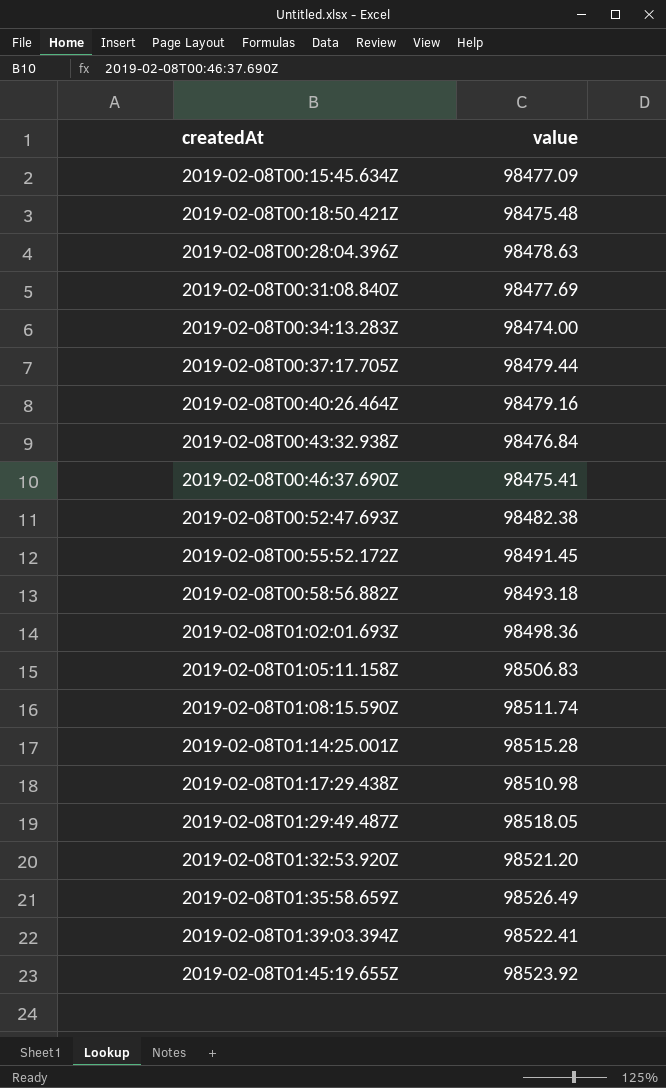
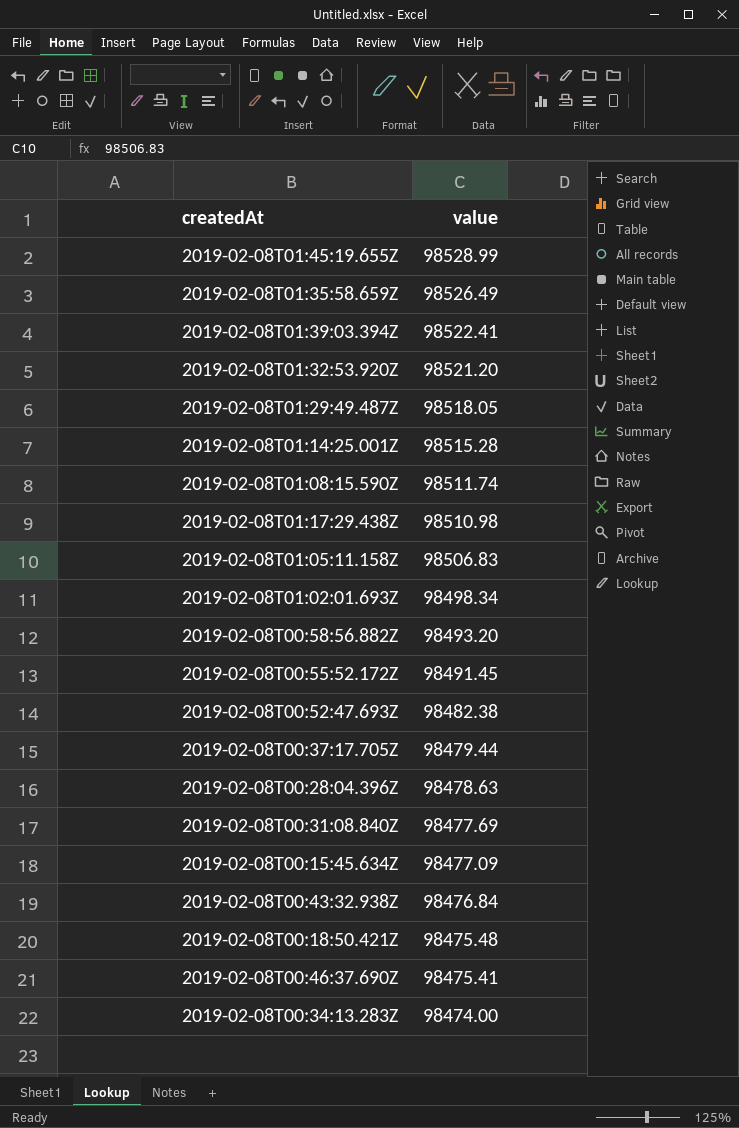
row order: createdAt ascending -> value descending
row 2019-02-08T00:40:26.464Z: 98479.16 -> none
2019-02-08T01:45:19.655Z | value: 98523.92 -> 98528.99
2019-02-08T01:02:01.693Z | value: 98498.36 -> 98498.34
2019-02-08T00:58:56.882Z | value: 98493.18 -> 98493.20

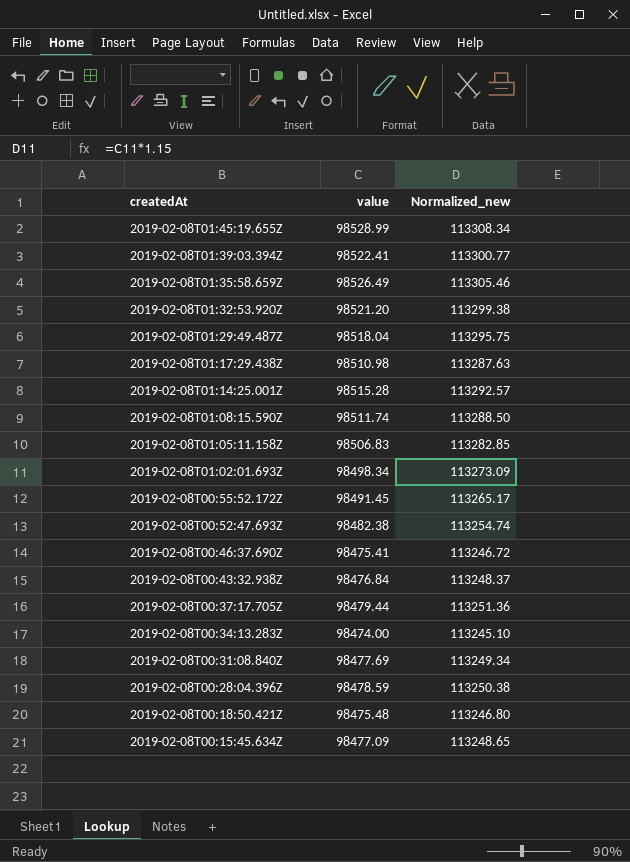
row order: value descending -> createdAt descending
column Normalized_new | formula: none -> [value] * 1.15
row 2019-02-08T00:58:56.882Z: 98493.20 -> none
2019-02-08T01:29:49.487Z | value: 98518.05 -> 98518.04
2019-02-08T00:28:04.396Z | value: 98478.63 -> 98478.59

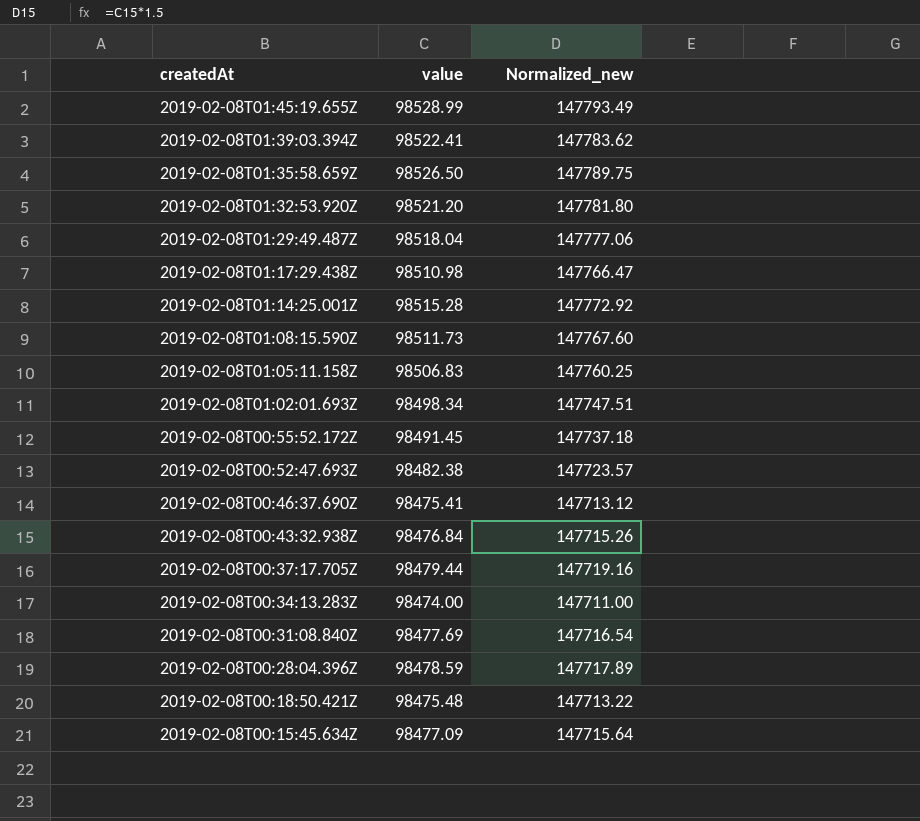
column Normalized_new | formula: [value] * 1.15 -> [value] * 1.5
2019-02-08T01:35:58.659Z | value: 98526.49 -> 98526.50
2019-02-08T01:08:15.590Z | value: 98511.74 -> 98511.73

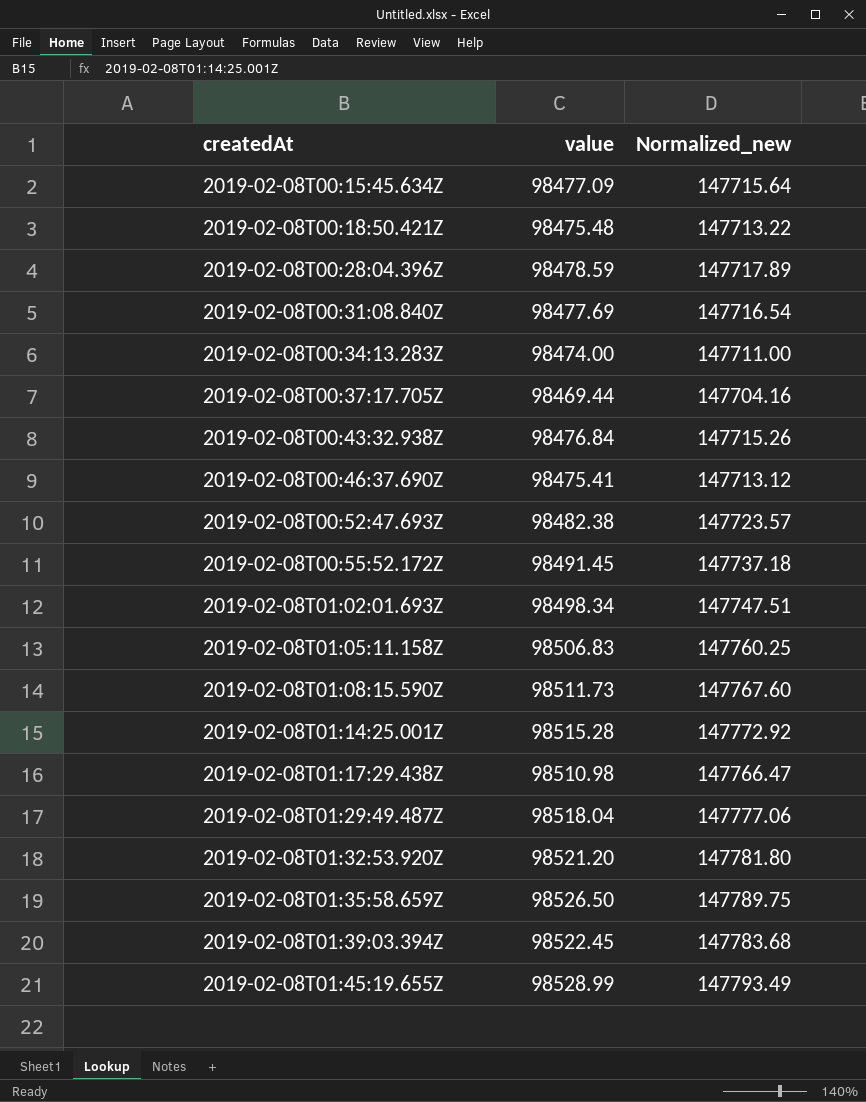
row order: createdAt descending -> createdAt ascending
2019-02-08T00:37:17.705Z | value: 98479.44 -> 98469.44
2019-02-08T00:37:17.705Z | Normalized_new: 147719.16 -> 147704.16
2019-02-08T01:39:03.394Z | value: 98522.41 -> 98522.45
2019-02-08T01:39:03.394Z | Normalized_new: 147783.62 -> 147783.68

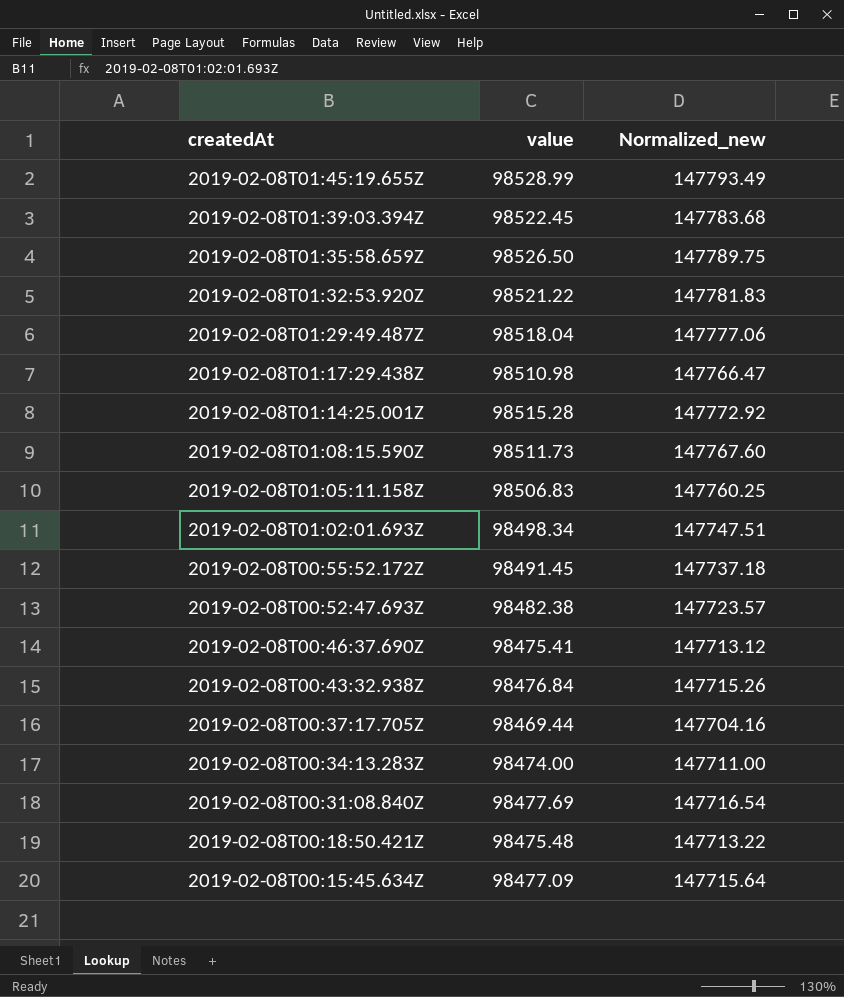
row order: createdAt ascending -> createdAt descending
row 2019-02-08T00:28:04.396Z: 98478.59 | 147717.89 -> none
2019-02-08T01:32:53.920Z | value: 98521.20 -> 98521.22
2019-02-08T01:32:53.920Z | Normalized_new: 147781.80 -> 147781.83

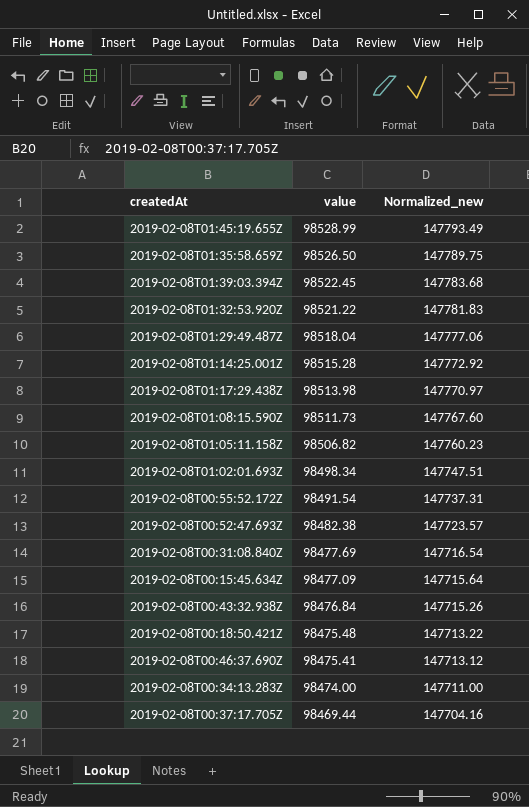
row order: createdAt descending -> value descending
2019-02-08T01:17:29.438Z | value: 98510.98 -> 98513.98
2019-02-08T01:17:29.438Z | Normalized_new: 147766.47 -> 147770.97
2019-02-08T01:05:11.158Z | value: 98506.83 -> 98506.82
2019-02-08T01:05:11.158Z | Normalized_new: 147760.25 -> 147760.23
2019-02-08T00:55:52.172Z | value: 98491.45 -> 98491.54
2019-02-08T00:55:52.172Z | Normalized_new: 147737.18 -> 147737.31

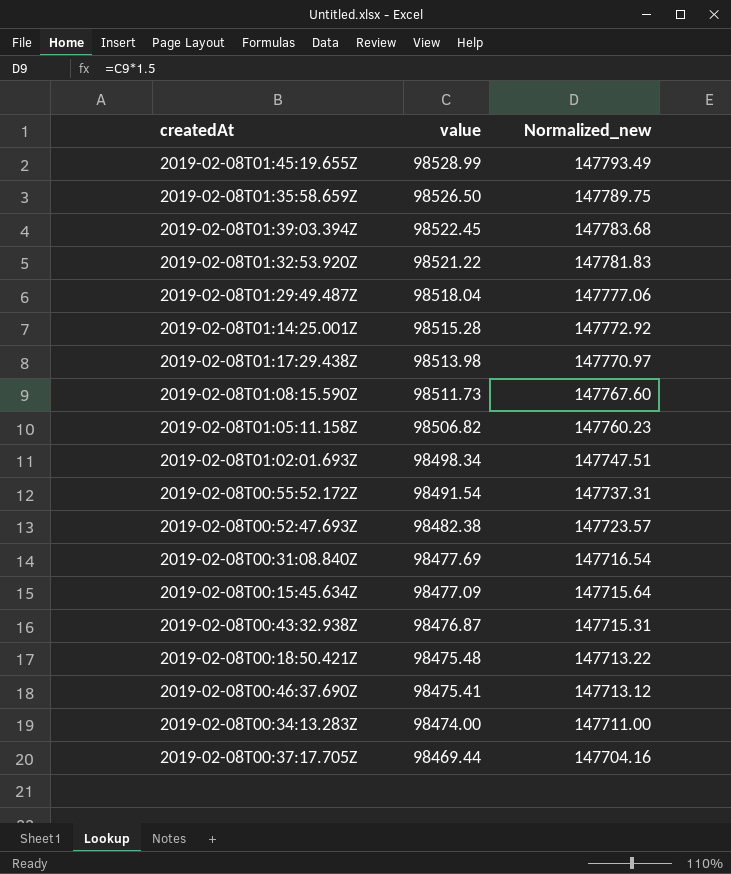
2019-02-08T00:43:32.938Z | value: 98476.84 -> 98476.87
2019-02-08T00:43:32.938Z | Normalized_new: 147715.26 -> 147715.31

